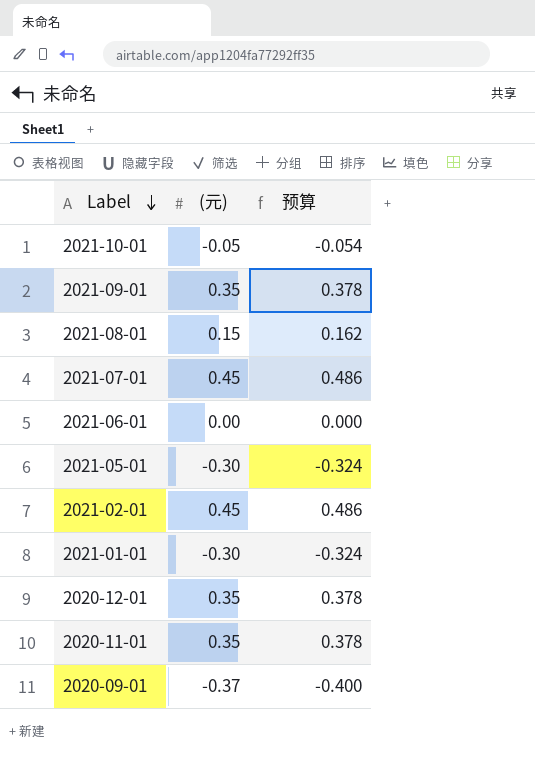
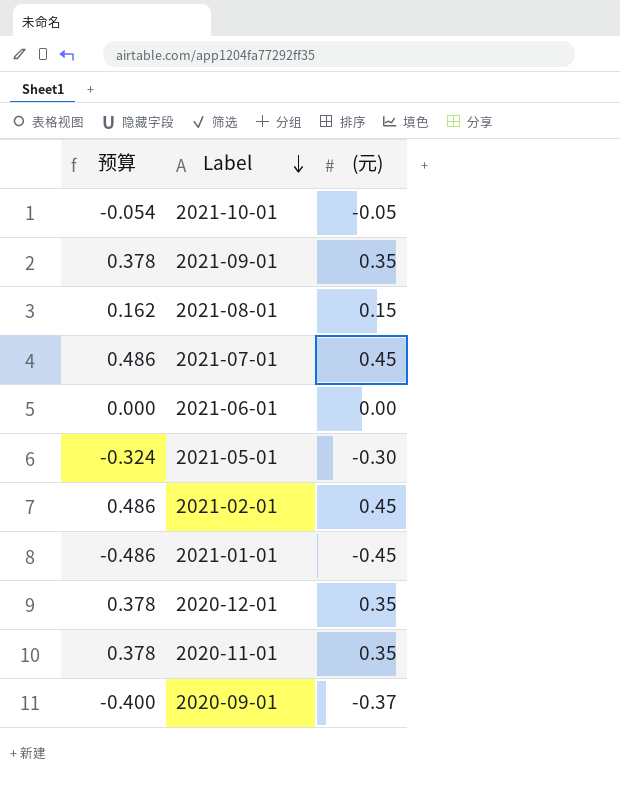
column 预算 | position: 3 -> 1
2021-01-01 | 预算: -0.324 -> -0.486
2021-01-01 | (元): -0.30 -> -0.45

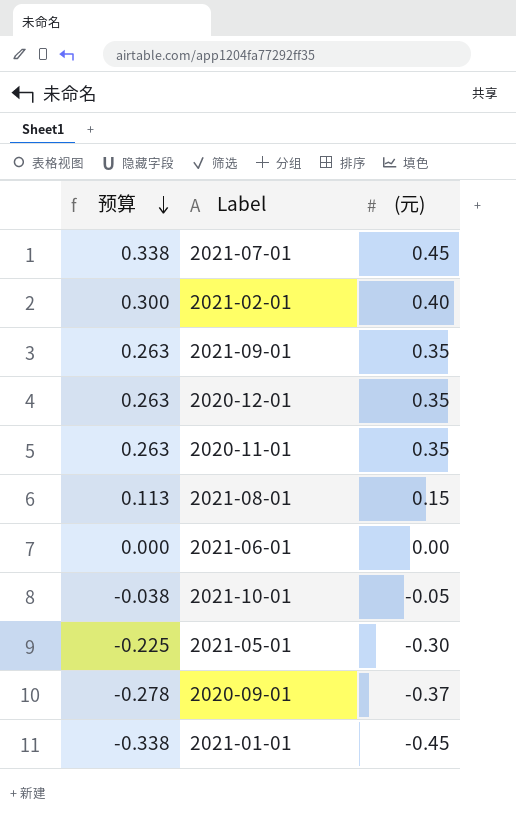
row order: Label descending -> 预算 descending
column 预算 | formula: [(元)] * 1.08 -> [(元)] * 0.75
2021-02-01 | (元): 0.45 -> 0.40

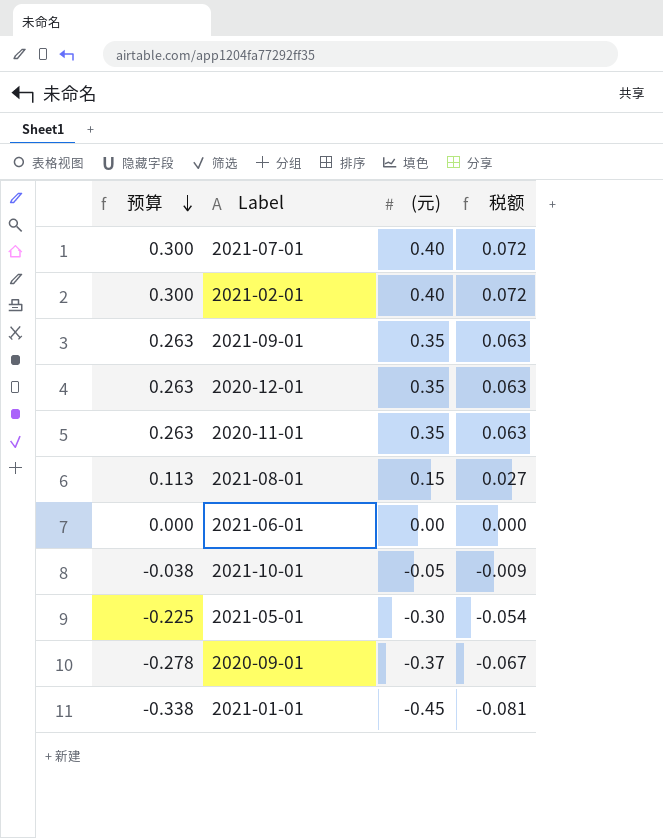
column 税额 | formula: none -> [(元)] * 0.18
2021-07-01 | 预算: 0.338 -> 0.300
2021-07-01 | (元): 0.45 -> 0.40

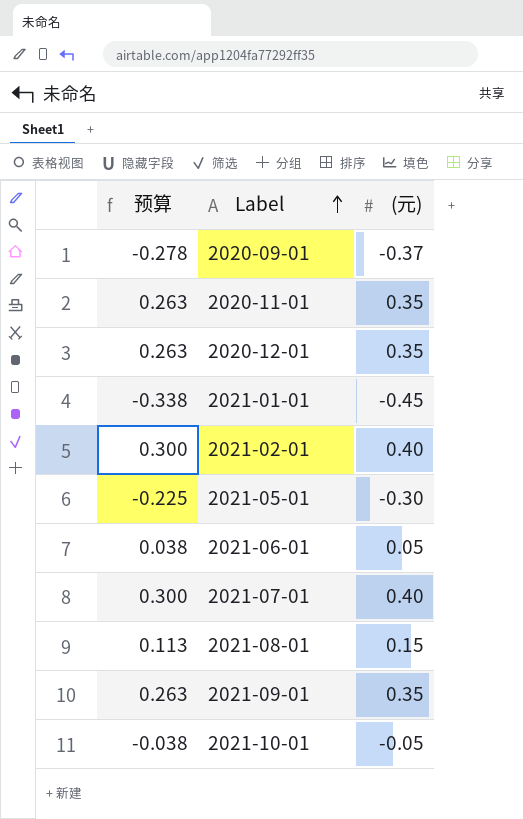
row order: 预算 descending -> Label ascending
column 税额 | formula: [(元)] * 0.18 -> none
2021-06-01 | 预算: 0.000 -> 0.038
2021-06-01 | (元): 0.00 -> 0.05

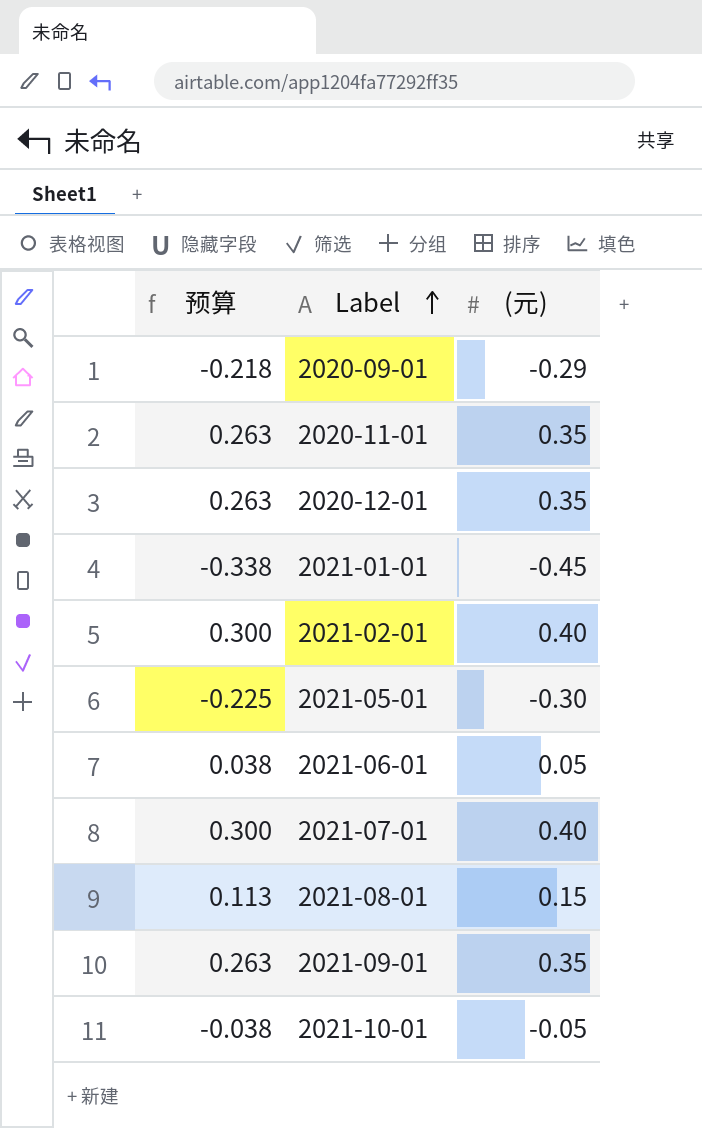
2020-09-01 | 预算: -0.278 -> -0.218
2020-09-01 | (元): -0.37 -> -0.29

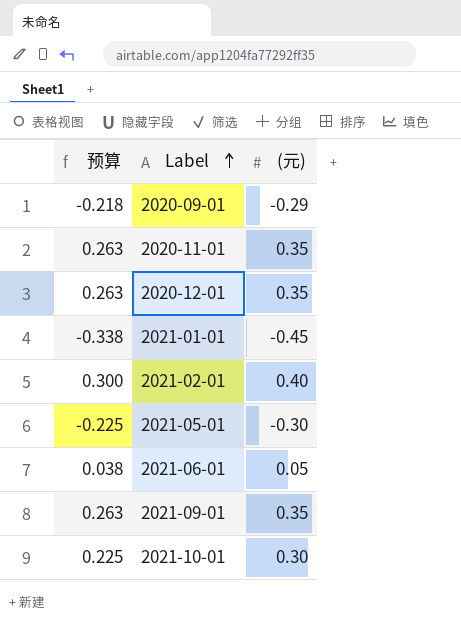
row 2021-07-01: 0.300 | 0.40 -> none
row 2021-08-01: 0.113 | 0.15 -> none
2021-10-01 | 预算: -0.038 -> 0.225
2021-10-01 | (元): -0.05 -> 0.30

